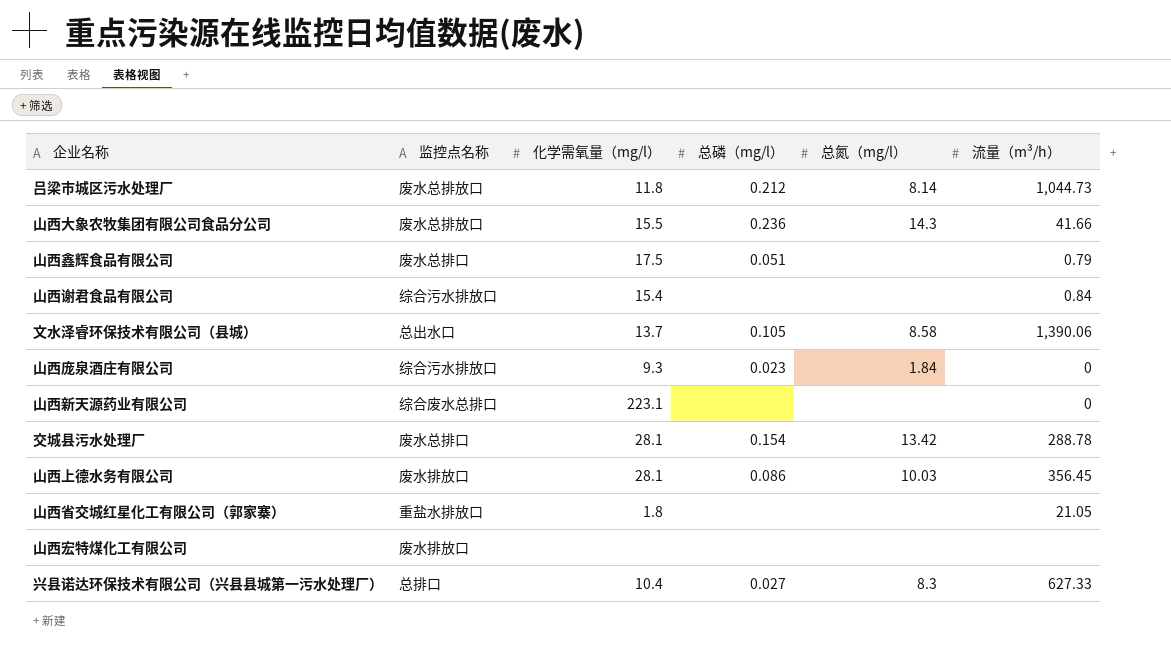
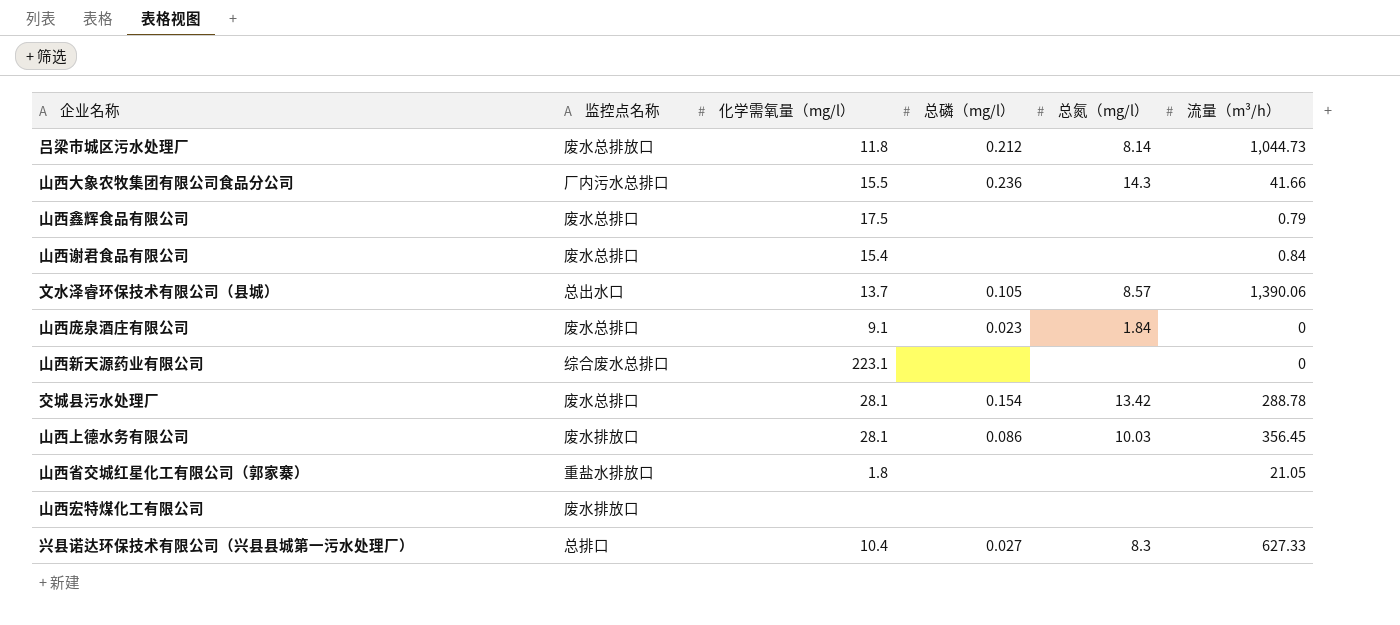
山西大象农牧集团有限公司食品分公司 | 监控点名称: 废水总排放口 -> 厂内污水总排口
山西鑫辉食品有限公司 | 总磷（mg/l）: 0.051 -> none
山西谢君食品有限公司 | 监控点名称: 综合污水排放口 -> 废水总排口
文水泽睿环保技术有限公司（县城） | 总氮（mg/l）: 8.58 -> 8.57
山西庞泉酒庄有限公司 | 监控点名称: 综合污水排放口 -> 废水总排口
山西庞泉酒庄有限公司 | 化学需氧量（mg/l）: 9.3 -> 9.1

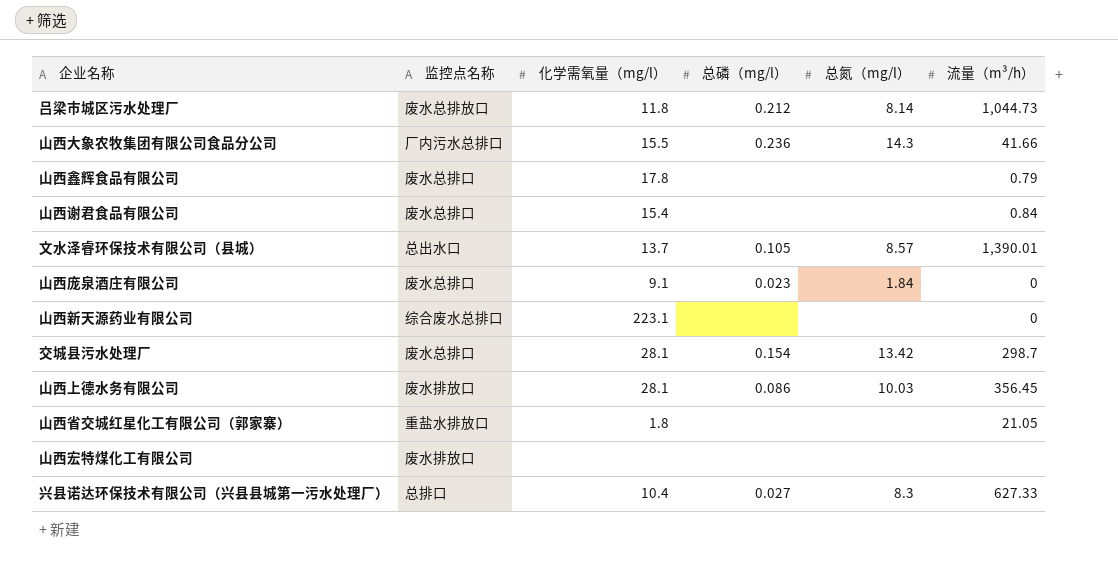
山西鑫辉食品有限公司 | 化学需氧量（mg/l）: 17.5 -> 17.8
文水泽睿环保技术有限公司（县城） | 流量（m³/h）: 1,390.06 -> 1,390.01
交城县污水处理厂 | 流量（m³/h）: 288.78 -> 298.7

